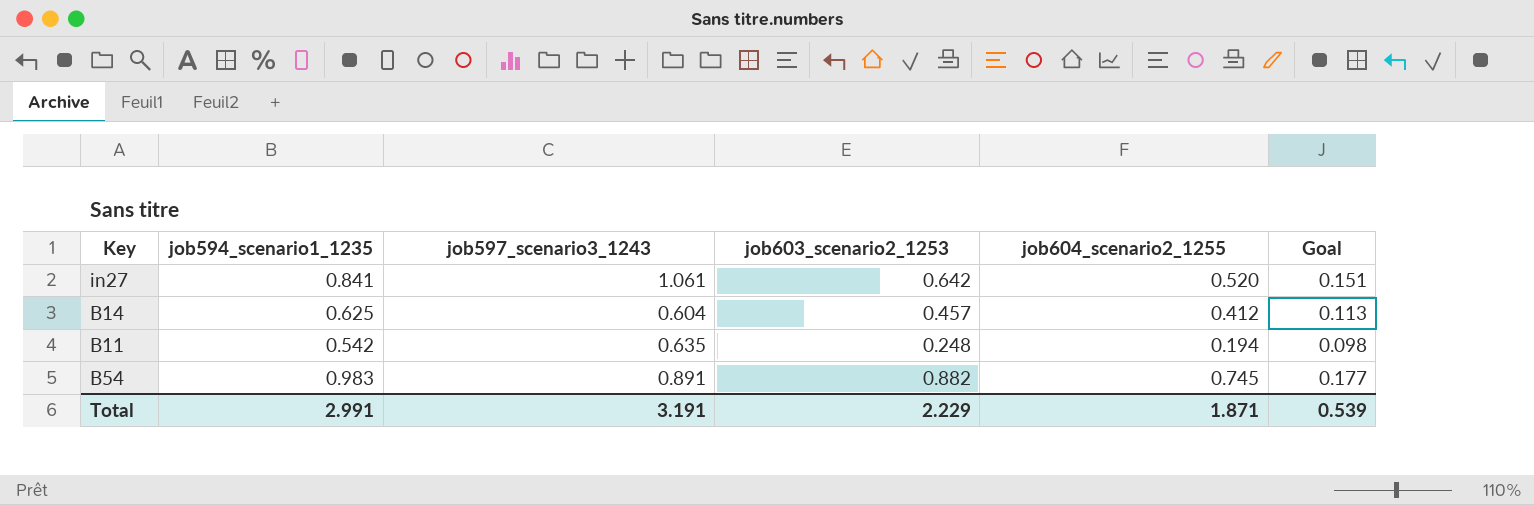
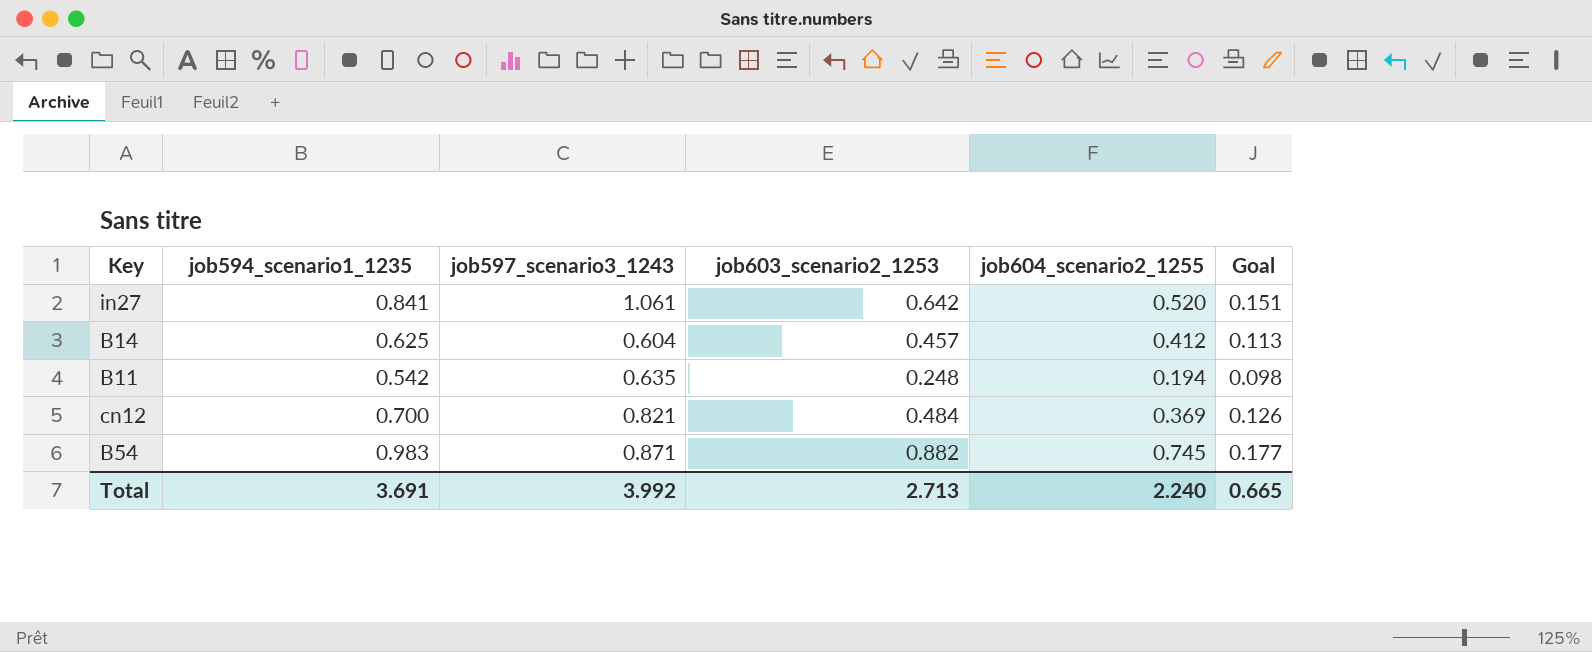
row cn12: none -> 0.700 | 0.821 | 0.484 | 0.369 | 0.126
B54 | job597_scenario3_1243: 0.891 -> 0.871
Total | job594_scenario1_1235: 2.991 -> 3.691
Total | job597_scenario3_1243: 3.191 -> 3.992
Total | job603_scenario2_1253: 2.229 -> 2.713
Total | job604_scenario2_1255: 1.871 -> 2.240
Total | Goal: 0.539 -> 0.665

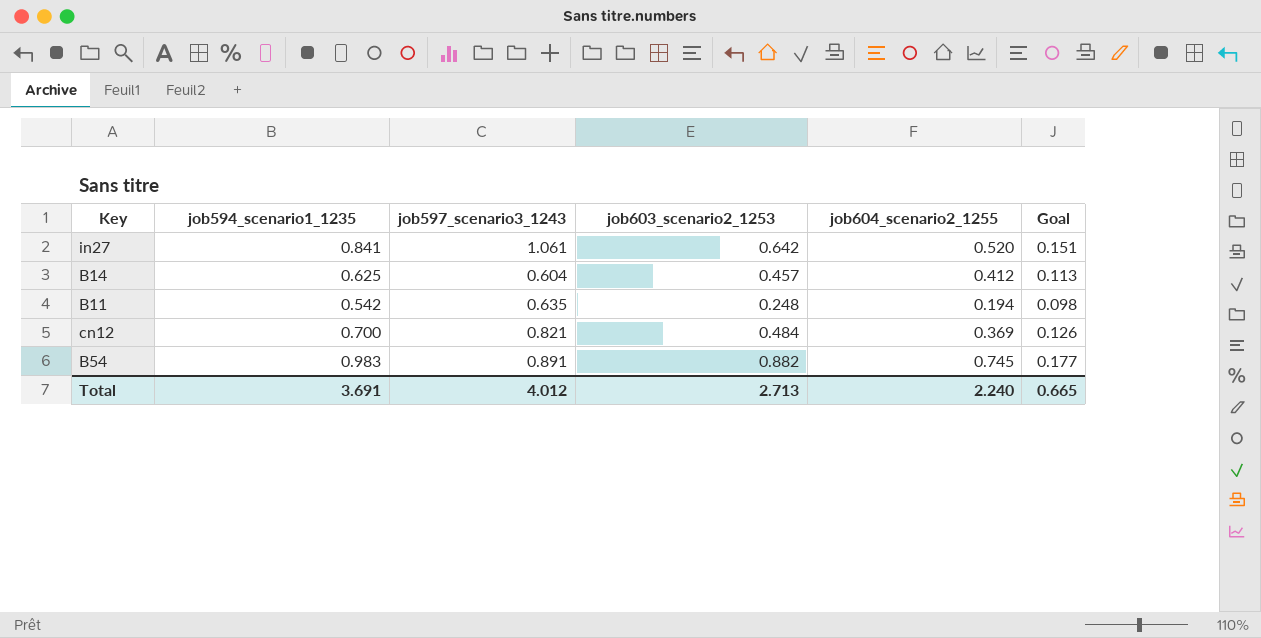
B54 | job597_scenario3_1243: 0.871 -> 0.891
Total | job597_scenario3_1243: 3.992 -> 4.012

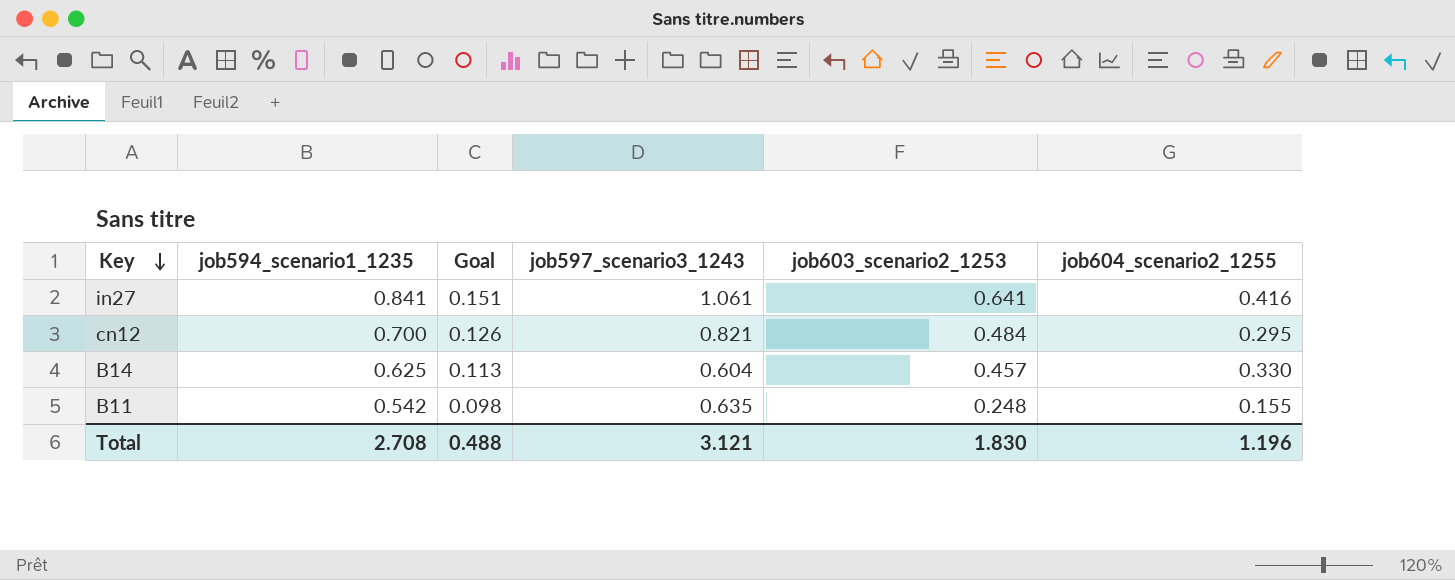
row order: none -> Key descending
column Goal | position: 6 -> 3
row B54: 0.983 | 0.891 | 0.882 | 0.745 | 0.177 -> none
in27 | job603_scenario2_1253: 0.642 -> 0.641
in27 | job604_scenario2_1255: 0.520 -> 0.416
cn12 | job604_scenario2_1255: 0.369 -> 0.295
B14 | job604_scenario2_1255: 0.412 -> 0.330
B11 | job604_scenario2_1255: 0.194 -> 0.155
Total | job594_scenario1_1235: 3.691 -> 2.708
Total | Goal: 0.665 -> 0.488
Total | job597_scenario3_1243: 4.012 -> 3.121
Total | job603_scenario2_1253: 2.713 -> 1.830
Total | job604_scenario2_1255: 2.240 -> 1.196

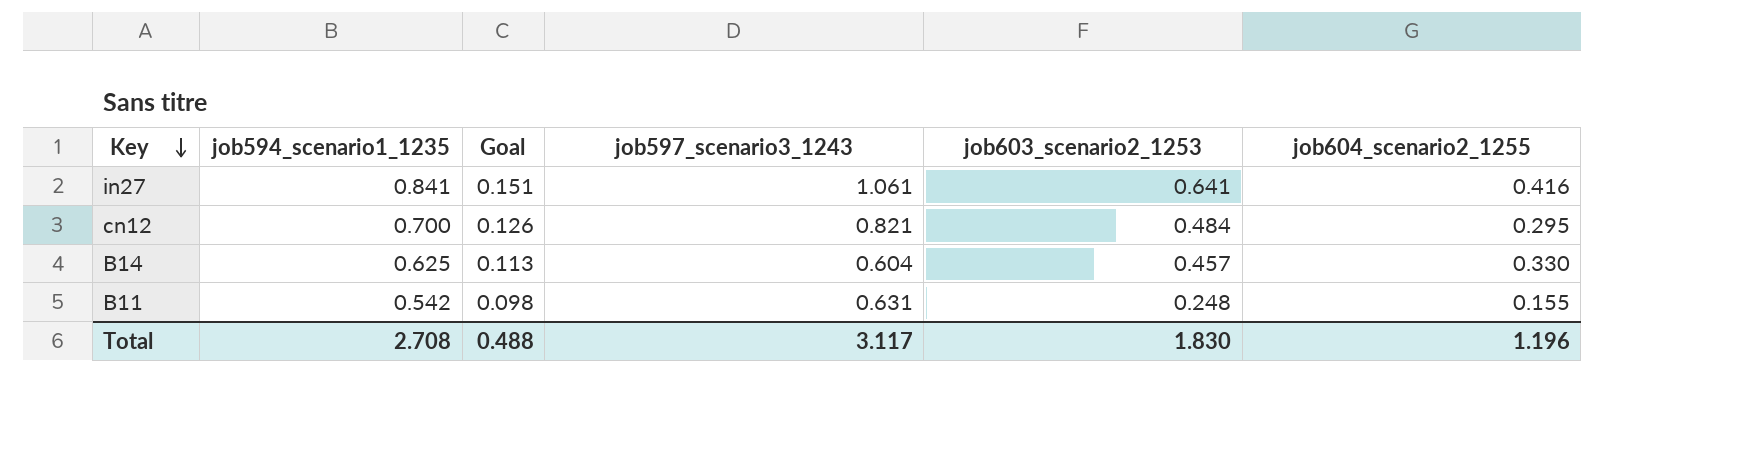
B11 | job597_scenario3_1243: 0.635 -> 0.631
Total | job597_scenario3_1243: 3.121 -> 3.117

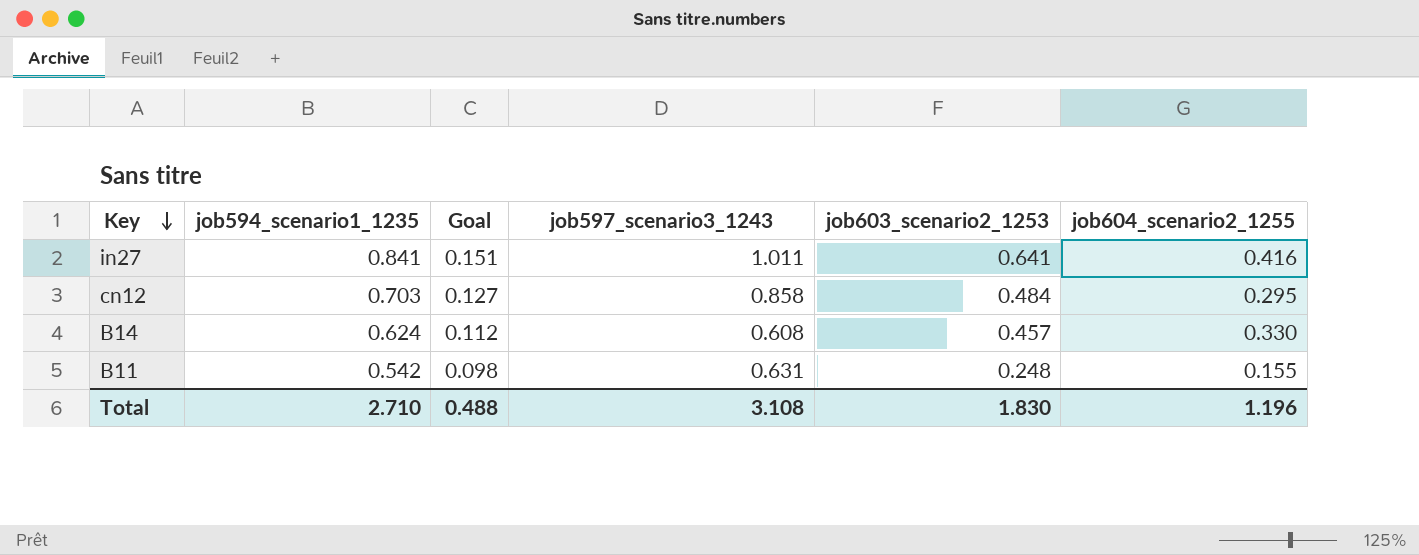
in27 | job597_scenario3_1243: 1.061 -> 1.011
cn12 | job594_scenario1_1235: 0.700 -> 0.703
cn12 | Goal: 0.126 -> 0.127
cn12 | job597_scenario3_1243: 0.821 -> 0.858
B14 | job594_scenario1_1235: 0.625 -> 0.624
B14 | Goal: 0.113 -> 0.112
B14 | job597_scenario3_1243: 0.604 -> 0.608
Total | job594_scenario1_1235: 2.708 -> 2.710
Total | job597_scenario3_1243: 3.117 -> 3.108

